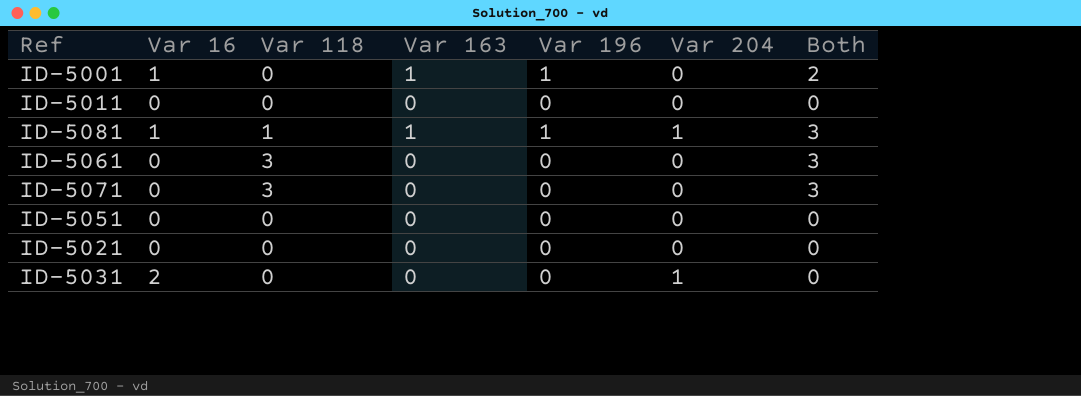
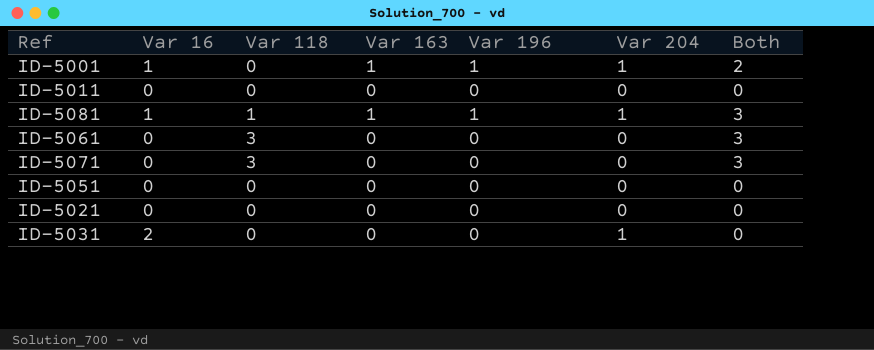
ID-5001 | Var 204: 0 -> 1

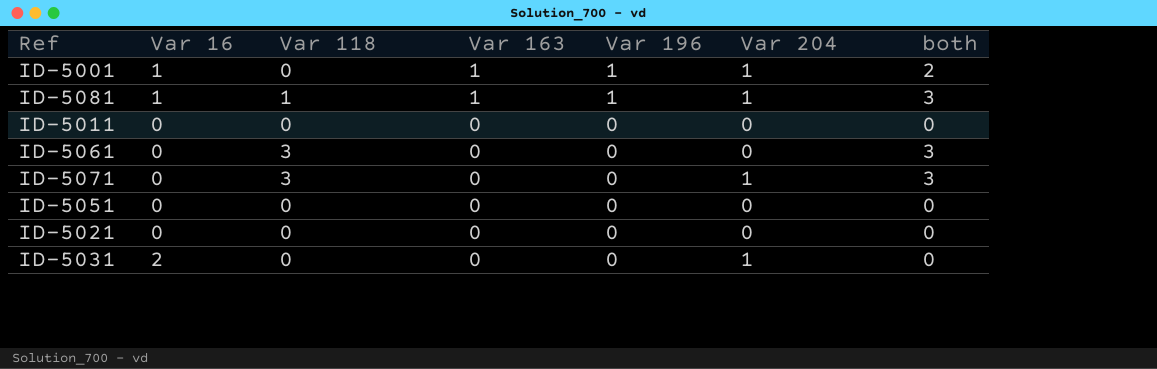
row order: none -> Var 163 descending
column name: Both -> both
ID-5071 | Var 204: 0 -> 1

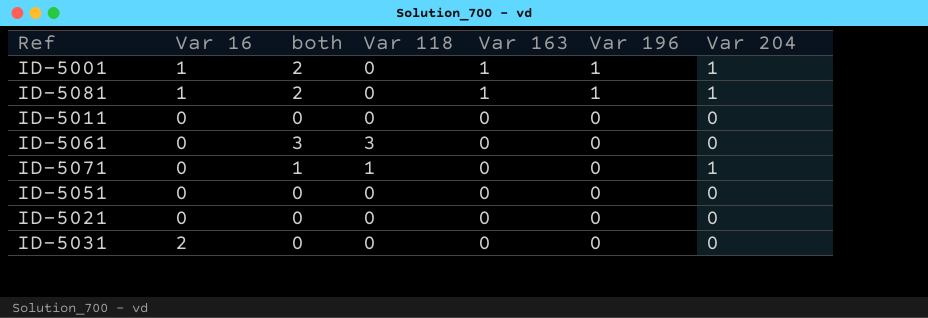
column both | position: 7 -> 3
ID-5081 | both: 3 -> 2
ID-5081 | Var 118: 1 -> 0
ID-5071 | both: 3 -> 1
ID-5071 | Var 118: 3 -> 1
ID-5031 | Var 204: 1 -> 0

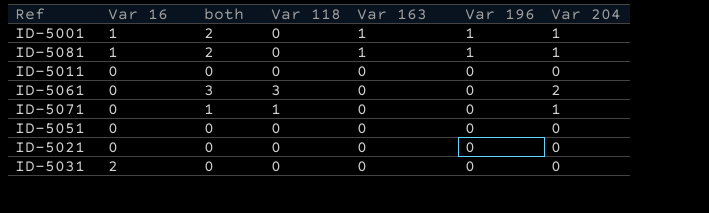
ID-5061 | Var 204: 0 -> 2

